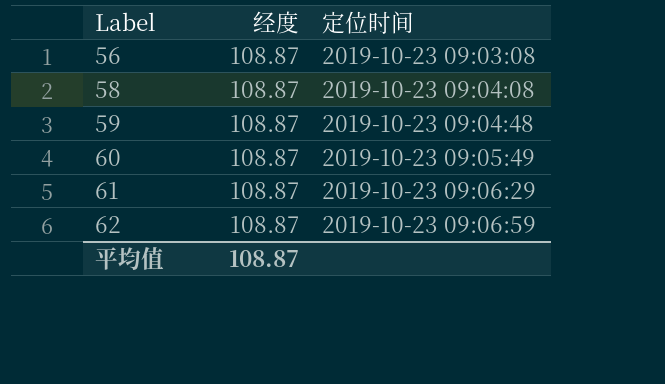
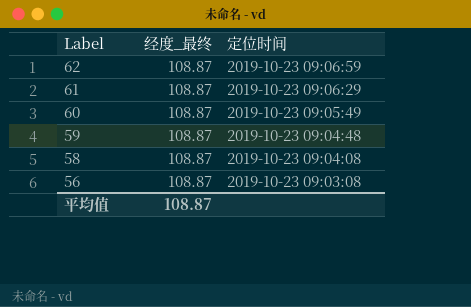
row order: Label ascending -> Label descending
column name: 经度 -> 经度_最终

